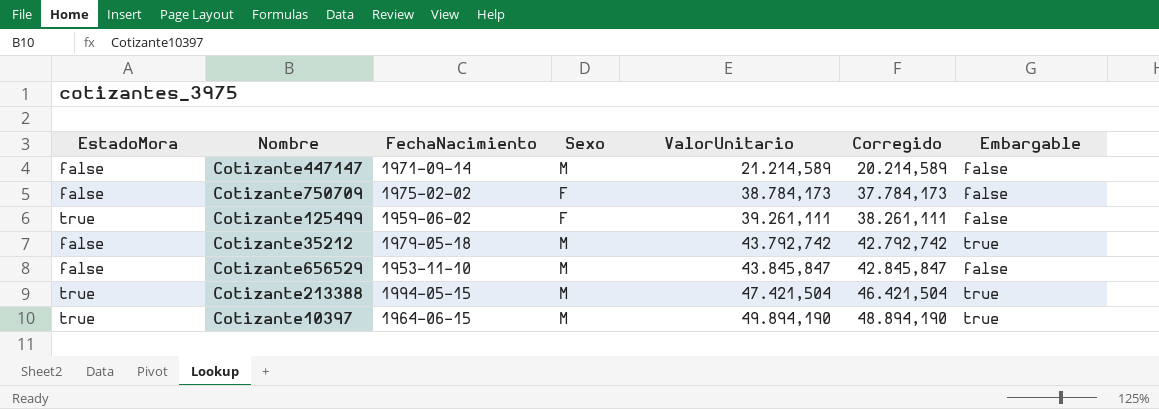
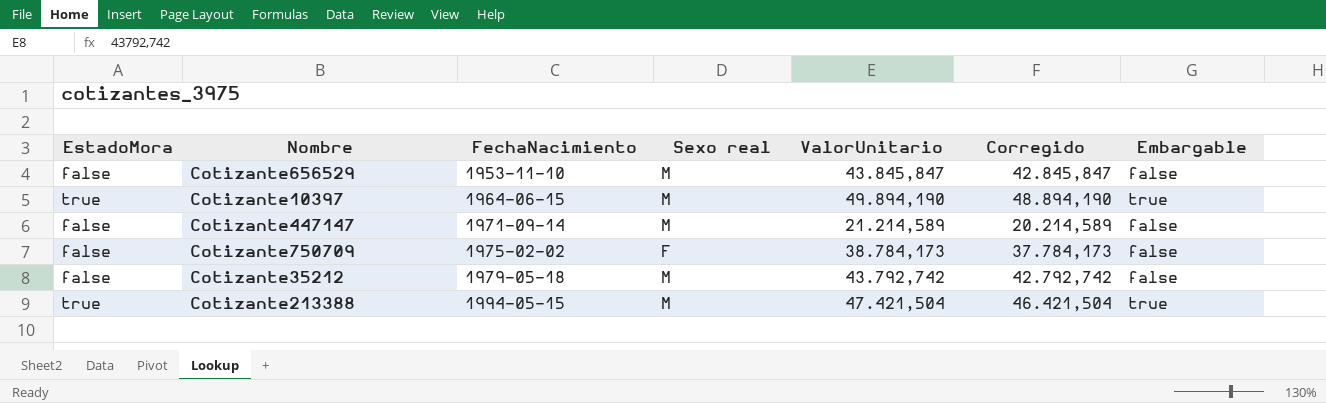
row order: ValorUnitario ascending -> FechaNacimiento ascending
column name: Sexo -> Sexo real
row Cotizante125499: true | 1959-06-02 | F | 39.261,111 | 38.261,111 | false -> none
Cotizante35212 | Embargable: true -> false

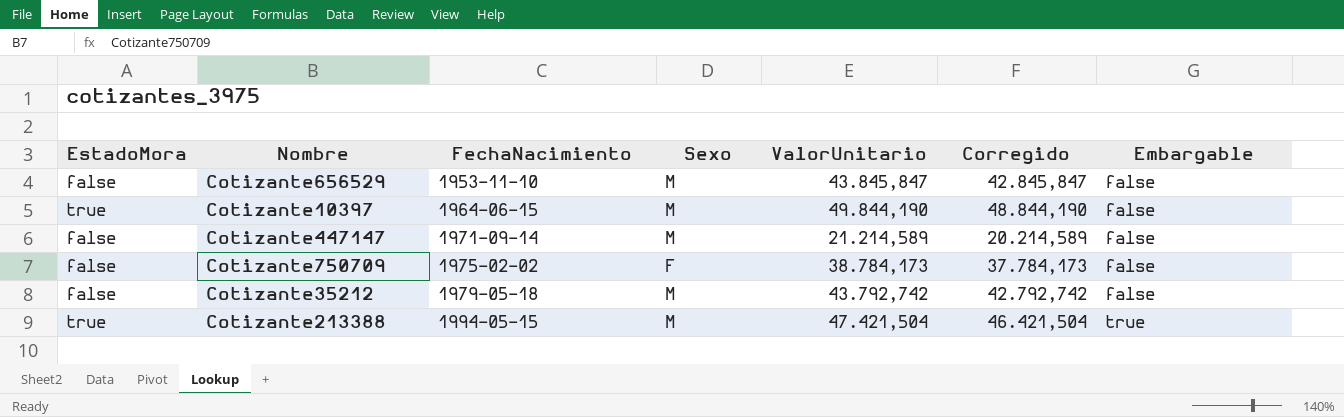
column name: Sexo real -> Sexo
Cotizante10397 | ValorUnitario: 49.894,190 -> 49.844,190
Cotizante10397 | Corregido: 48.894,190 -> 48.844,190
Cotizante10397 | Embargable: true -> false

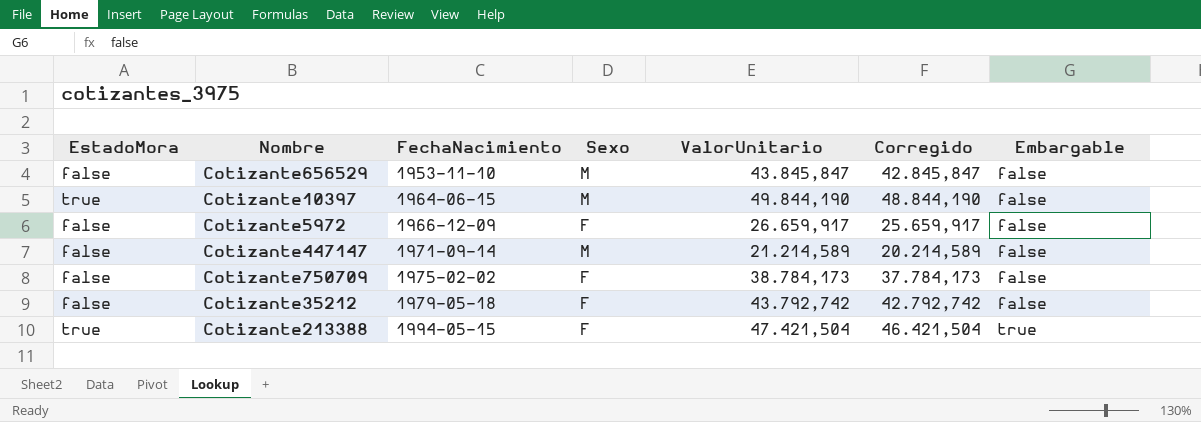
row Cotizante5972: none -> false | 1966-12-09 | F | 26.659,917 | 25.659,917 | false
Cotizante35212 | Sexo: M -> F
Cotizante213388 | Sexo: M -> F

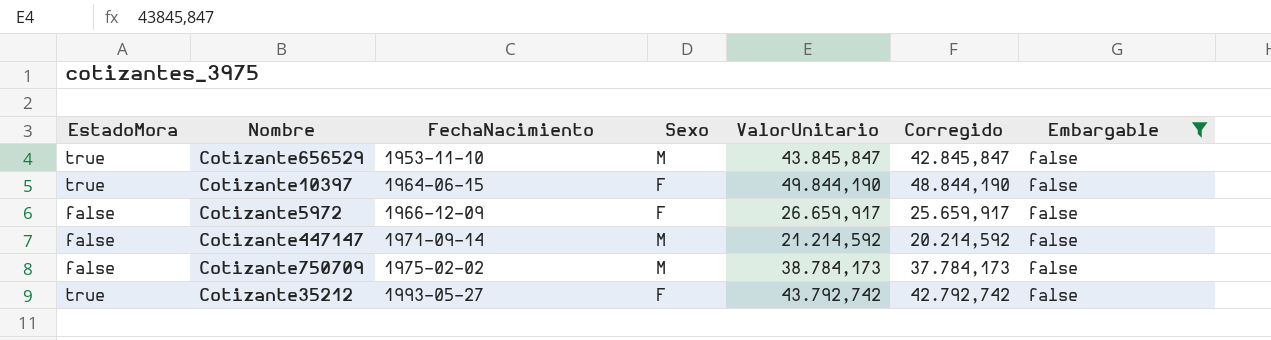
filter: none -> Embargable = false
Cotizante656529 | EstadoMora: false -> true
Cotizante10397 | Sexo: M -> F
Cotizante447147 | ValorUnitario: 21.214,589 -> 21.214,592
Cotizante447147 | Corregido: 20.214,589 -> 20.214,592
Cotizante750709 | Sexo: F -> M
Cotizante35212 | EstadoMora: false -> true
Cotizante35212 | FechaNacimiento: 1979-05-18 -> 1993-05-27

